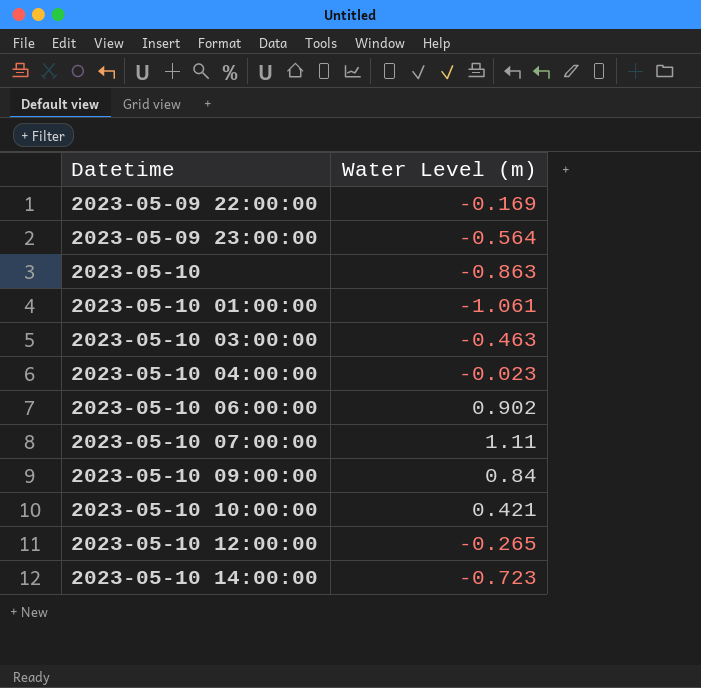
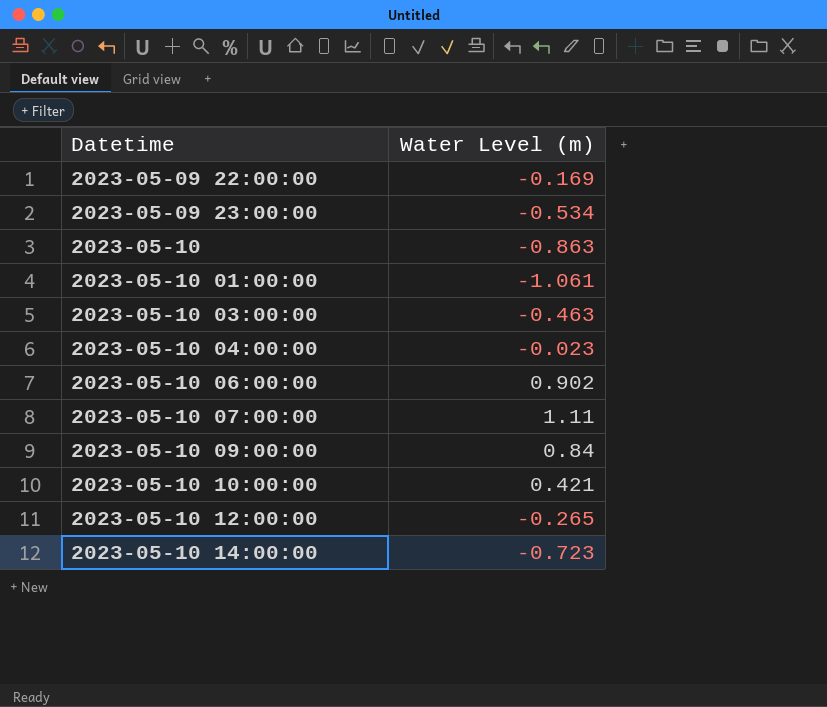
2023-05-09 23:00:00 | Water Level (m): -0.564 -> -0.534

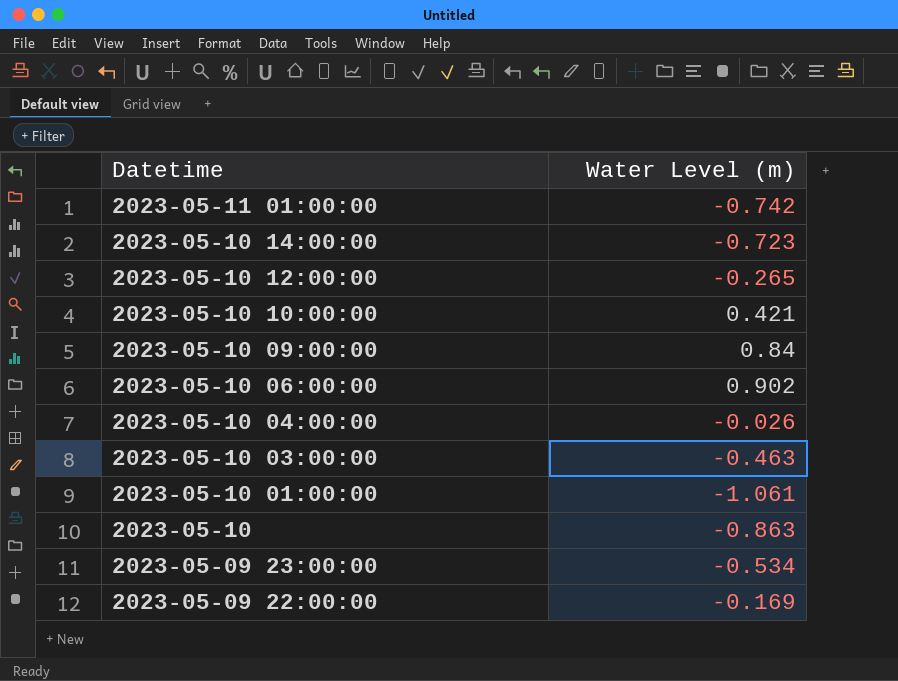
row order: Datetime ascending -> Datetime descending
row 2023-05-10 07:00:00: 1.11 -> none
row 2023-05-11 01:00:00: none -> -0.742
2023-05-10 04:00:00 | Water Level (m): -0.023 -> -0.026

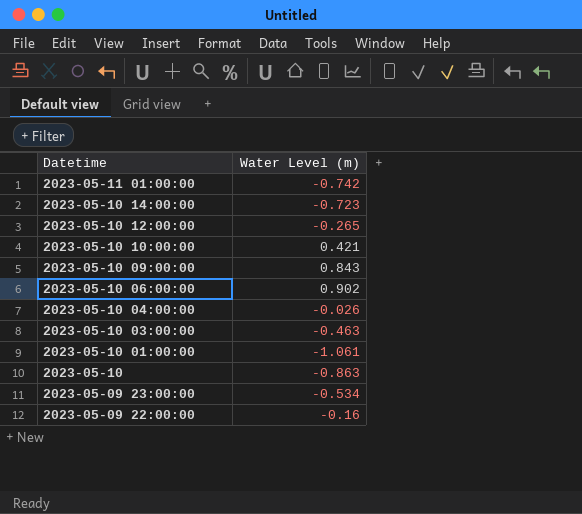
2023-05-10 09:00:00 | Water Level (m): 0.84 -> 0.843
2023-05-09 22:00:00 | Water Level (m): -0.169 -> -0.16

